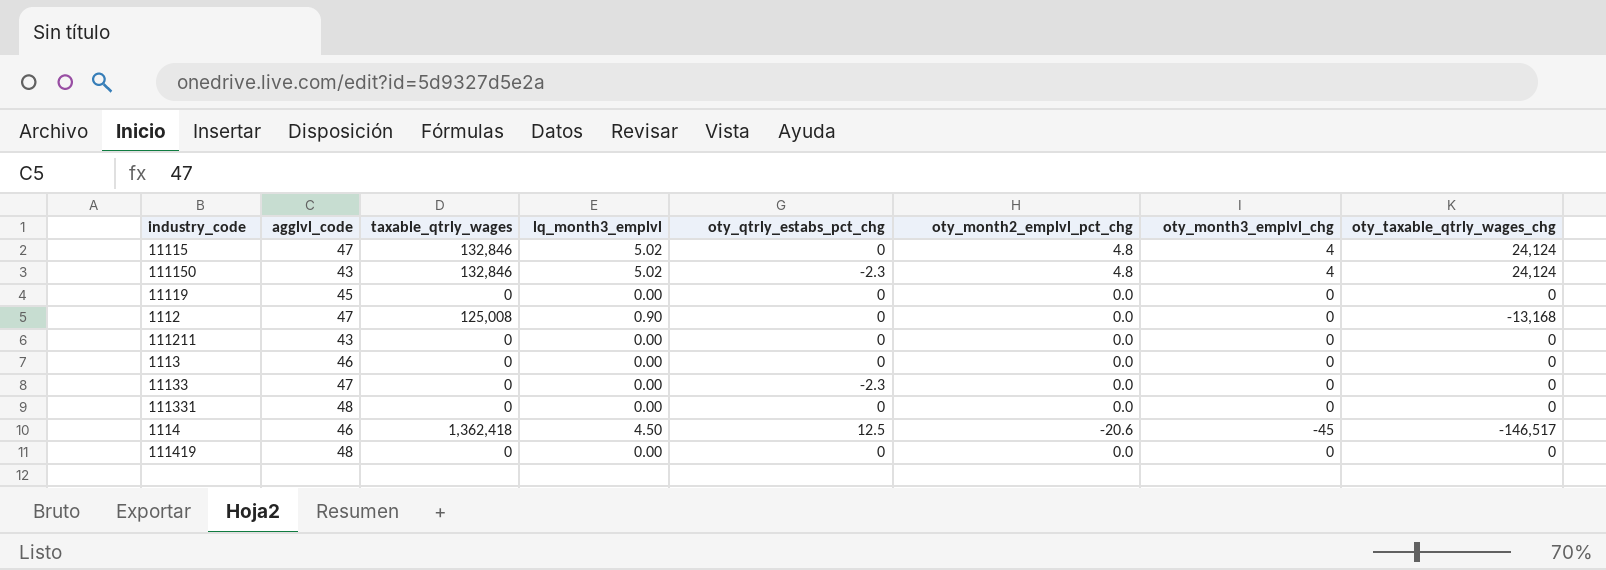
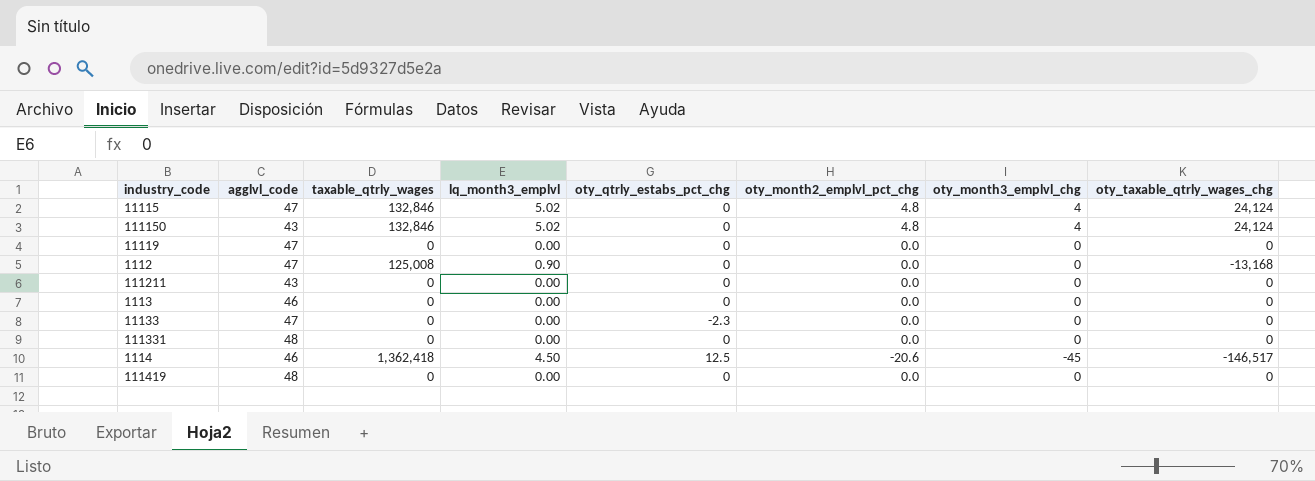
111150 | oty_qtrly_estabs_pct_chg: -2.3 -> 0
11119 | agglvl_code: 45 -> 47

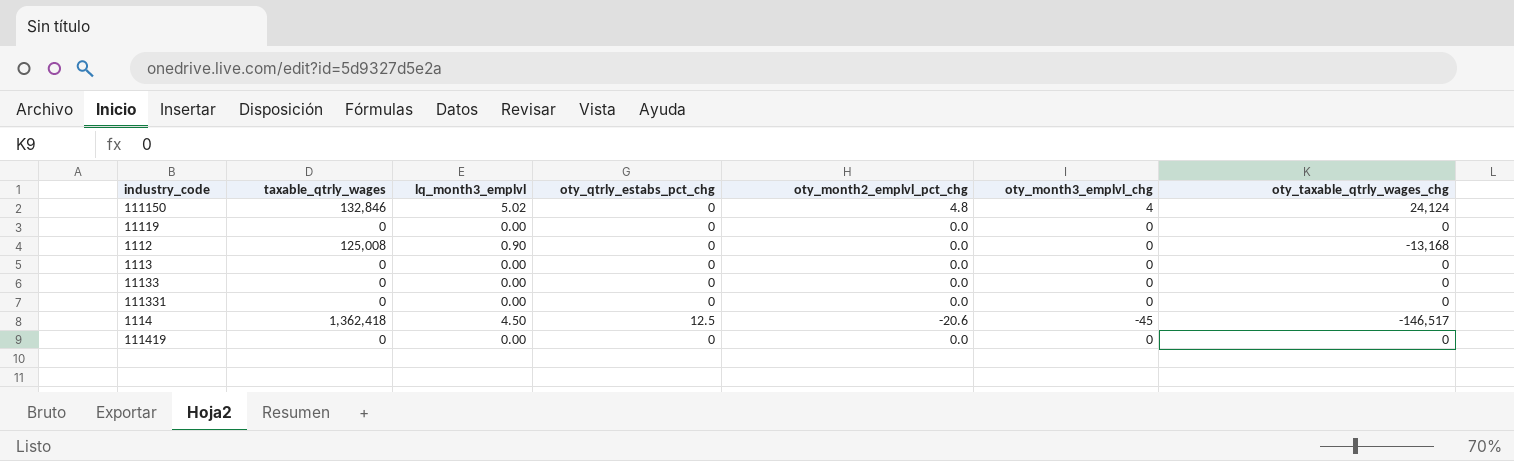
column agglvl_code | position: 2 -> none
row 11115: 47 | 132,846 | 5.02 | 0 | 4.8 | 4 | 24,124 -> none
row 111211: 43 | 0 | 0.00 | 0 | 0.0 | 0 | 0 -> none
11133 | oty_qtrly_estabs_pct_chg: -2.3 -> 0

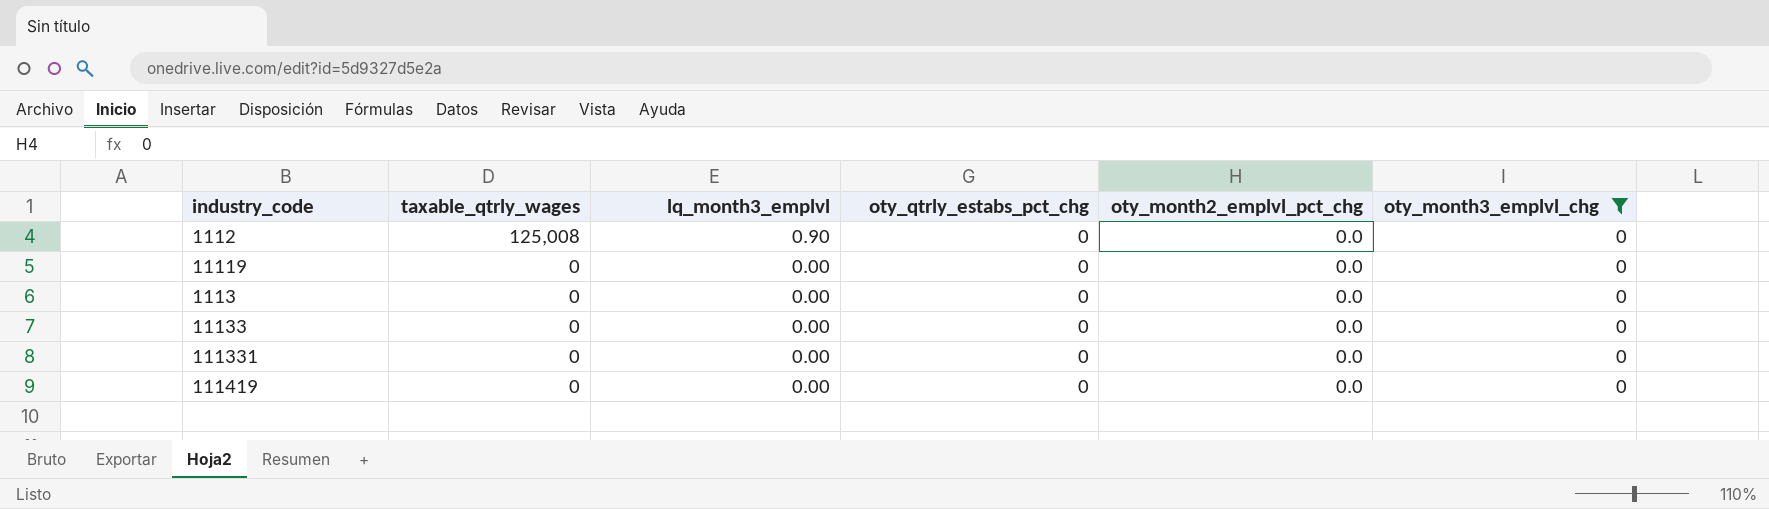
filter: none -> oty_month3_emplvl_chg = 0
row order: none -> taxable_qtrly_wages descending
column oty_taxable_qtrly_wages_chg | position: 7 -> none

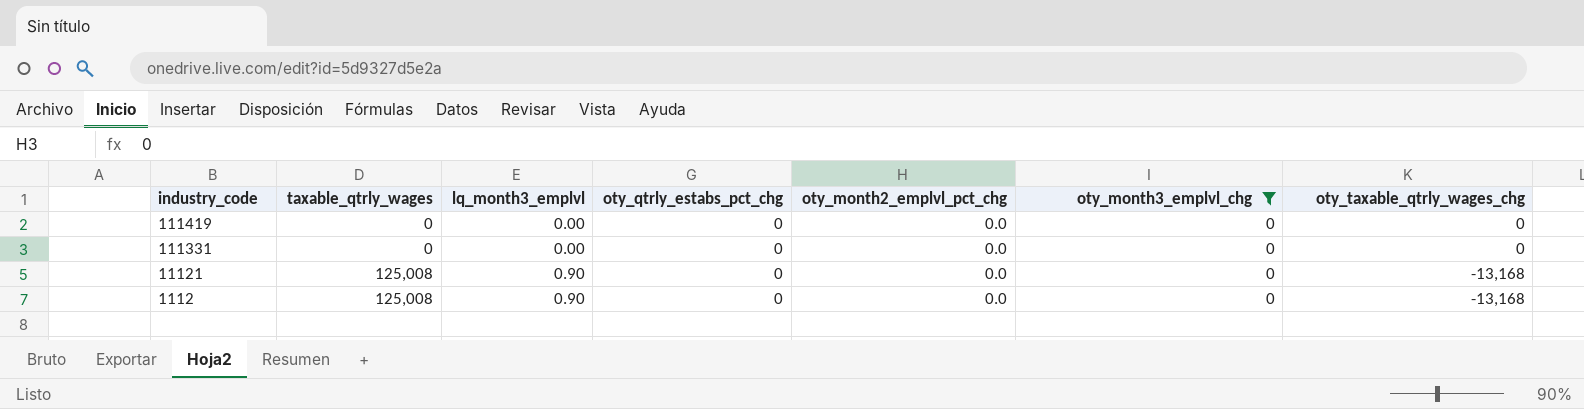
row order: taxable_qtrly_wages descending -> industry_code descending
column oty_taxable_qtrly_wages_chg | position: none -> 7
row 11119: 0 | 0.00 | 0 | 0.0 | 0 -> none
row 1113: 0 | 0.00 | 0 | 0.0 | 0 -> none
row 11133: 0 | 0.00 | 0 | 0.0 | 0 -> none
row 11121: none -> 125,008 | 0.90 | 0 | 0.0 | 0 | -13,168

